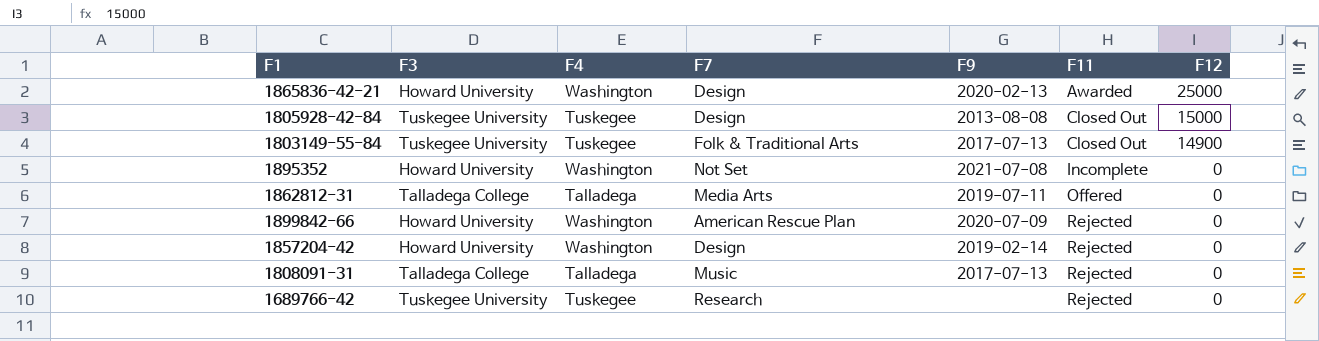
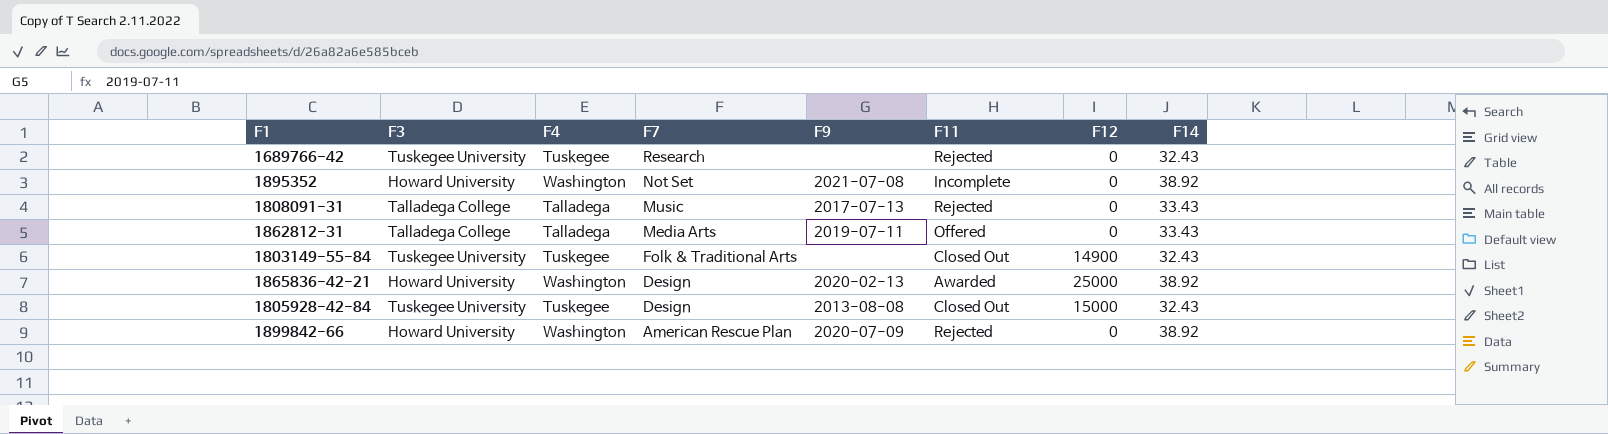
row order: F11 ascending -> F7 descending
column F14 | position: none -> 8
row 1857204-42: Howard University | Washington | Design | 2019-02-14 | Rejected | 0 -> none
1803149-55-84 | F9: 2017-07-13 -> none

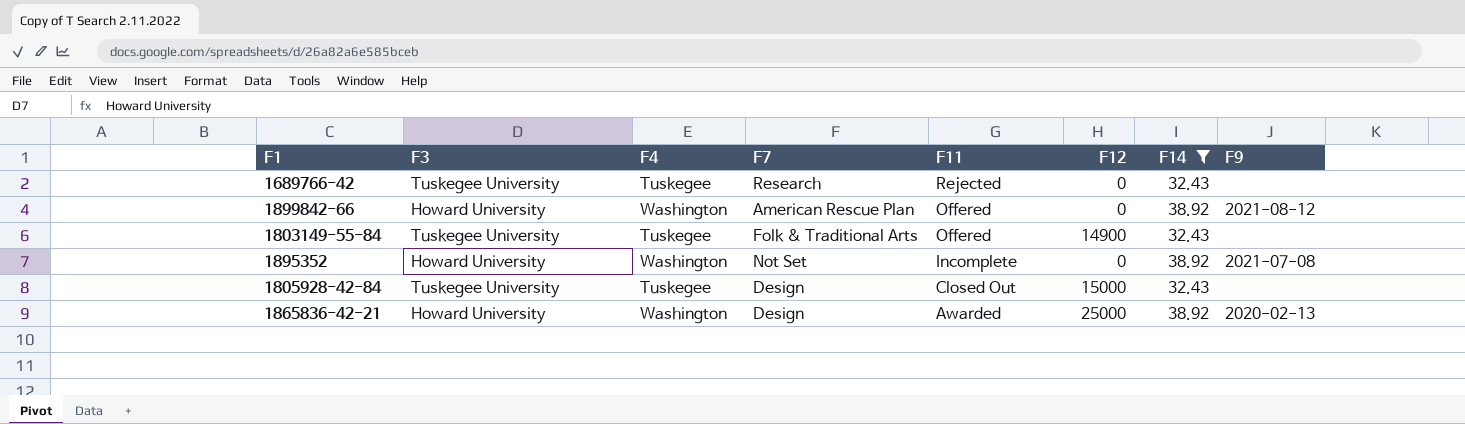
filter: none -> F14 != 33.43
row order: F7 descending -> F11 descending
column F9 | position: 5 -> 8
1899842-66 | F11: Rejected -> Offered
1899842-66 | F9: 2020-07-09 -> 2021-08-12
1803149-55-84 | F11: Closed Out -> Offered
1805928-42-84 | F9: 2013-08-08 -> none

